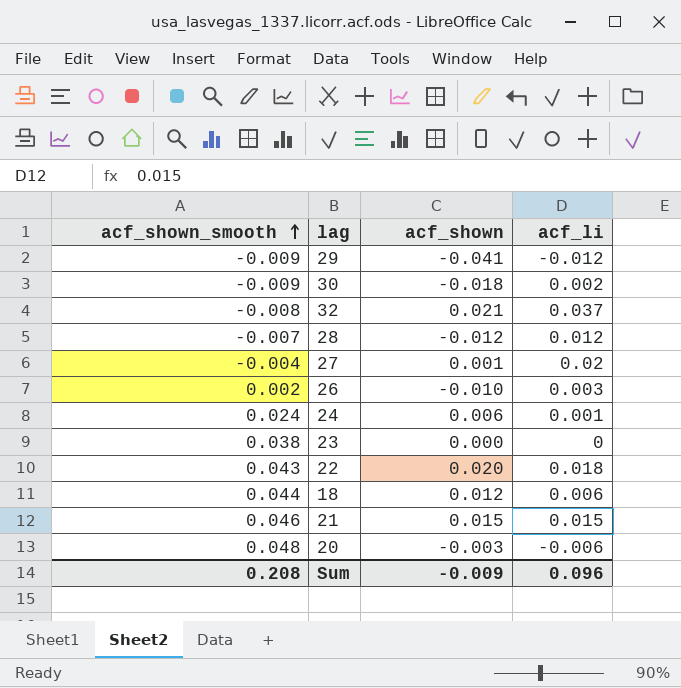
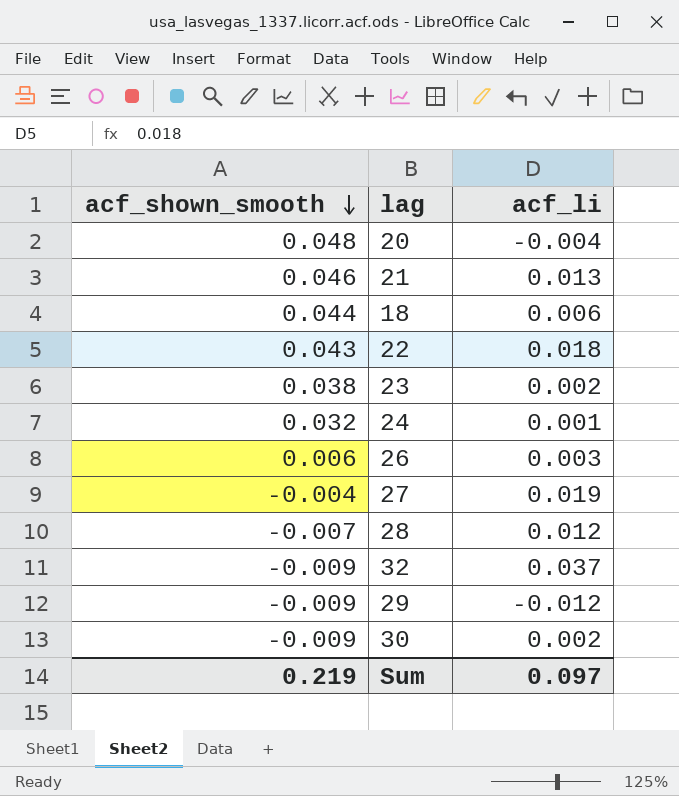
row order: acf_shown_smooth ascending -> acf_shown_smooth descending
column acf_shown | position: 3 -> none
20 | acf_li: -0.006 -> -0.004
21 | acf_li: 0.015 -> 0.013
23 | acf_li: 0 -> 0.002
24 | acf_shown_smooth: 0.024 -> 0.032
26 | acf_shown_smooth: 0.002 -> 0.006
27 | acf_li: 0.02 -> 0.019
32 | acf_shown_smooth: -0.008 -> -0.009
Sum | acf_shown_smooth: 0.208 -> 0.219
Sum | acf_li: 0.096 -> 0.097

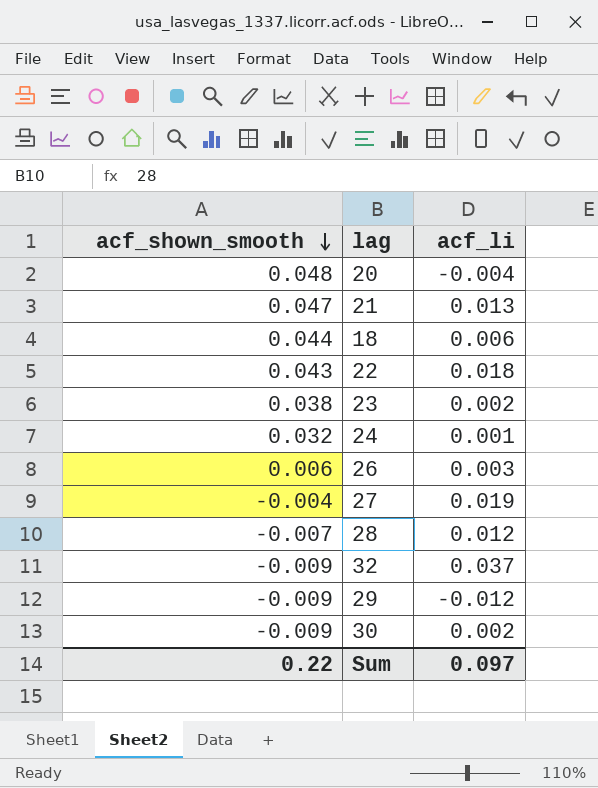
21 | acf_shown_smooth: 0.046 -> 0.047
Sum | acf_shown_smooth: 0.219 -> 0.22

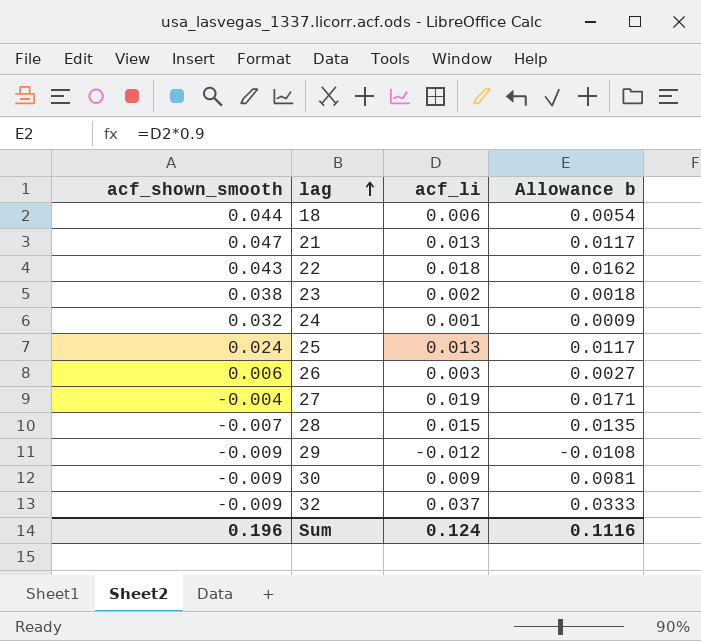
row order: acf_shown_smooth descending -> lag ascending
column Allowance b | formula: none -> [acf_li] * 0.9
row 20: 0.048 | -0.004 -> none
row 25: none -> 0.024 | 0.013 | 0.0117
28 | acf_li: 0.012 -> 0.015
30 | acf_li: 0.002 -> 0.009
Sum | acf_shown_smooth: 0.22 -> 0.196
Sum | acf_li: 0.097 -> 0.124

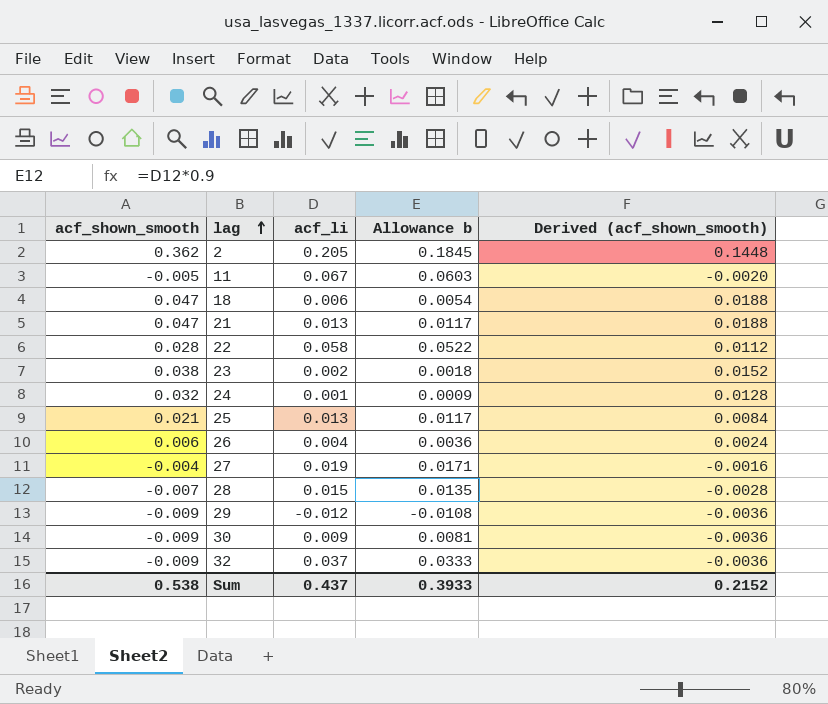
column Derived (acf_shown_smooth) | formula: none -> [acf_shown_smooth] * 0.4
row 2: none -> 0.362 | 0.205 | 0.1845 | 0.1448
row 11: none -> -0.005 | 0.067 | 0.0603 | -0.0020
18 | acf_shown_smooth: 0.044 -> 0.047
22 | acf_shown_smooth: 0.043 -> 0.028
22 | acf_li: 0.018 -> 0.058
22 | Allowance b: 0.0162 -> 0.0522
25 | acf_shown_smooth: 0.024 -> 0.021
26 | acf_li: 0.003 -> 0.004
26 | Allowance b: 0.0027 -> 0.0036
Sum | acf_shown_smooth: 0.196 -> 0.538
Sum | acf_li: 0.124 -> 0.437
Sum | Allowance b: 0.1116 -> 0.3933

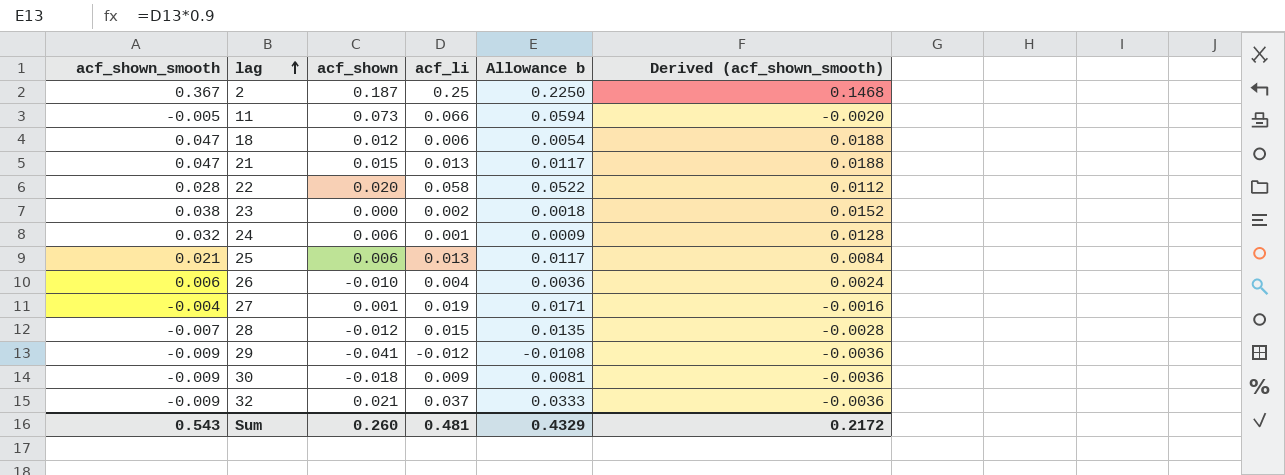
column acf_shown | position: none -> 3
2 | acf_shown_smooth: 0.362 -> 0.367
2 | acf_li: 0.205 -> 0.25
2 | Allowance b: 0.1845 -> 0.2250
2 | Derived (acf_shown_smooth): 0.1448 -> 0.1468
11 | acf_li: 0.067 -> 0.066
11 | Allowance b: 0.0603 -> 0.0594
Sum | acf_shown_smooth: 0.538 -> 0.543
Sum | acf_li: 0.437 -> 0.481
Sum | Allowance b: 0.3933 -> 0.4329
Sum | Derived (acf_shown_smooth): 0.2152 -> 0.2172

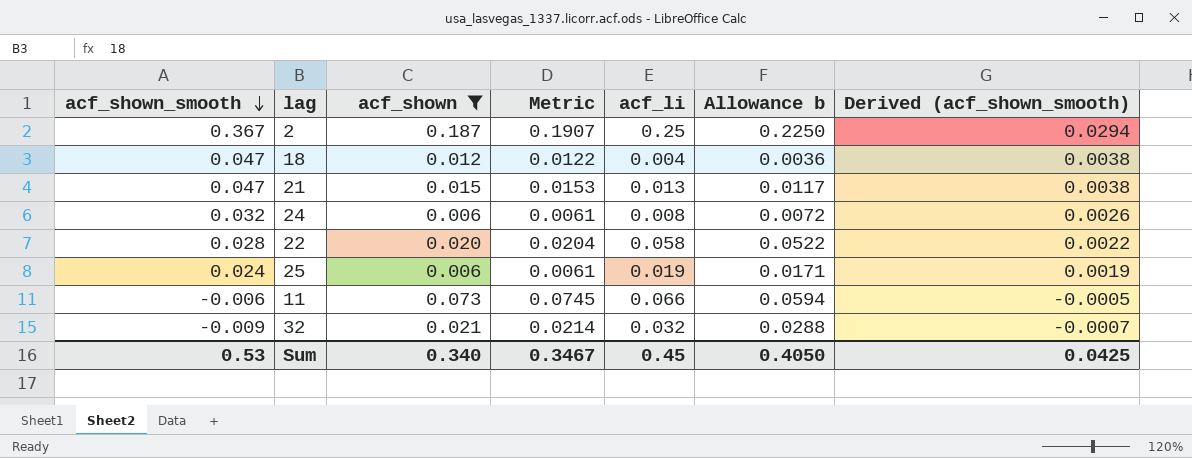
filter: none -> acf_shown >= 0.006
row order: lag ascending -> acf_shown_smooth descending
column Metric | formula: none -> [acf_shown] * 1.02
column Derived (acf_shown_smooth) | formula: [acf_shown_smooth] * 0.4 -> [acf_shown_smooth] * 0.08
18 | acf_li: 0.006 -> 0.004
18 | Allowance b: 0.0054 -> 0.0036
24 | acf_li: 0.001 -> 0.008
24 | Allowance b: 0.0009 -> 0.0072
25 | acf_shown_smooth: 0.021 -> 0.024
25 | acf_li: 0.013 -> 0.019
25 | Allowance b: 0.0117 -> 0.0171
11 | acf_shown_smooth: -0.005 -> -0.006
32 | acf_li: 0.037 -> 0.032
32 | Allowance b: 0.0333 -> 0.0288
Sum | acf_shown_smooth: 0.543 -> 0.53
Sum | acf_shown: 0.260 -> 0.340
Sum | acf_li: 0.481 -> 0.45
Sum | Allowance b: 0.4329 -> 0.4050
Sum | Derived (acf_shown_smooth): 0.2172 -> 0.0425

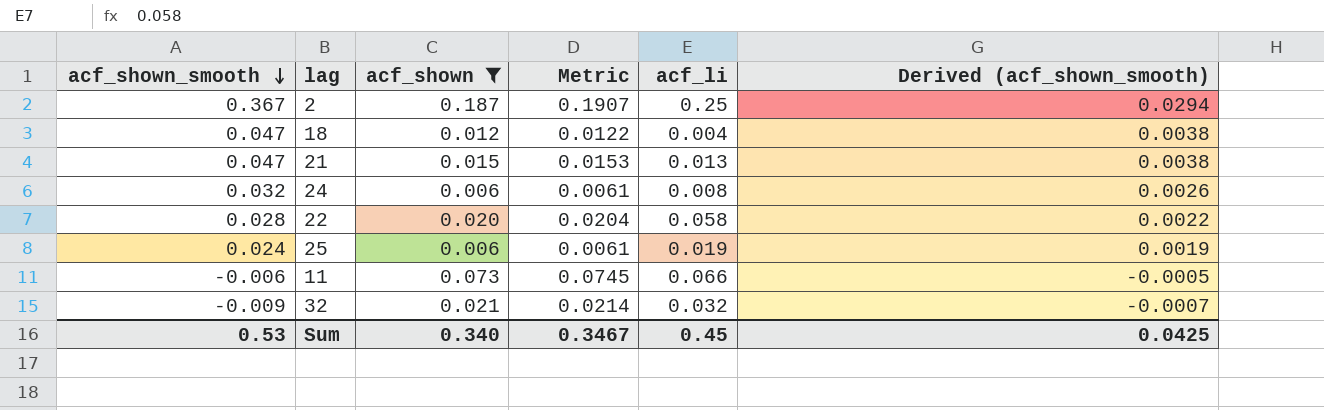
column Allowance b | formula: [acf_li] * 0.9 -> none

